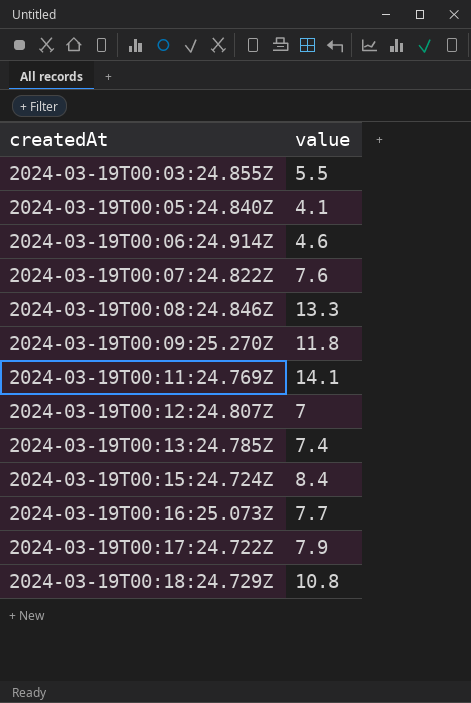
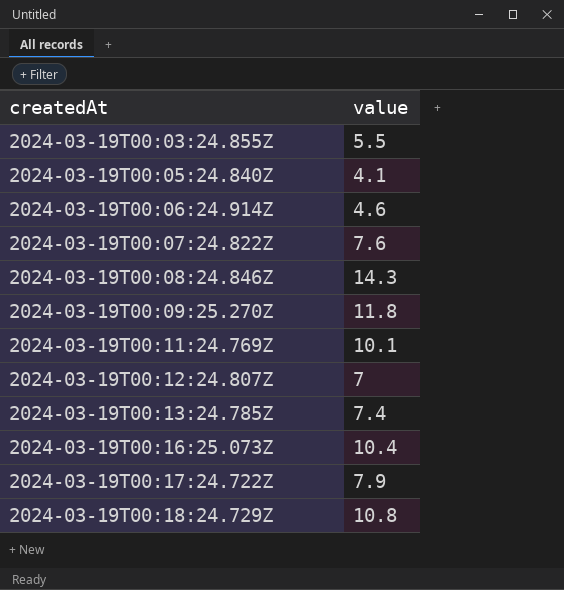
row 2024-03-19T00:15:24.724Z: 8.4 -> none
2024-03-19T00:08:24.846Z | value: 13.3 -> 14.3
2024-03-19T00:11:24.769Z | value: 14.1 -> 10.1
2024-03-19T00:16:25.073Z | value: 7.7 -> 10.4

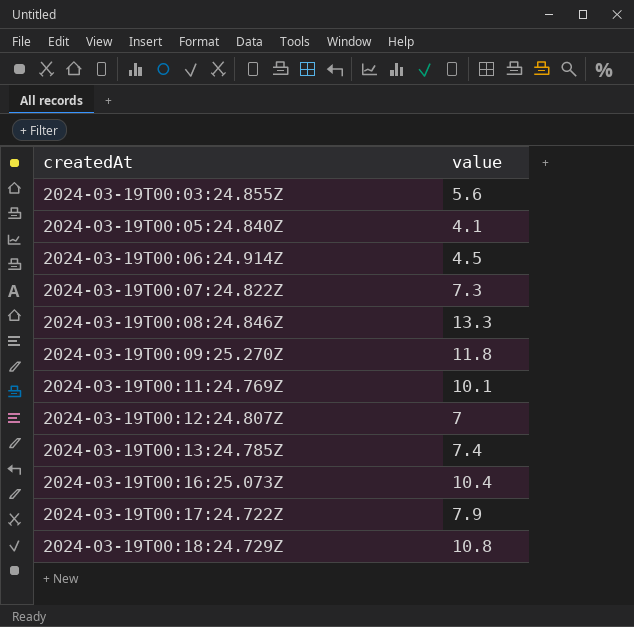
2024-03-19T00:03:24.855Z | value: 5.5 -> 5.6
2024-03-19T00:06:24.914Z | value: 4.6 -> 4.5
2024-03-19T00:07:24.822Z | value: 7.6 -> 7.3
2024-03-19T00:08:24.846Z | value: 14.3 -> 13.3

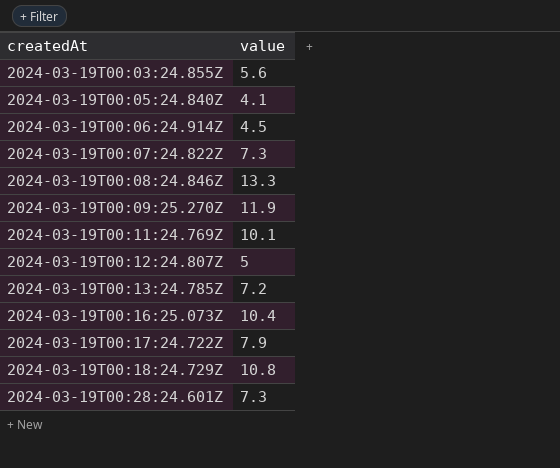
2024-03-19T00:09:25.270Z | value: 11.8 -> 11.9
2024-03-19T00:12:24.807Z | value: 7 -> 5
2024-03-19T00:13:24.785Z | value: 7.4 -> 7.2
row 2024-03-19T00:28:24.601Z: none -> 7.3

